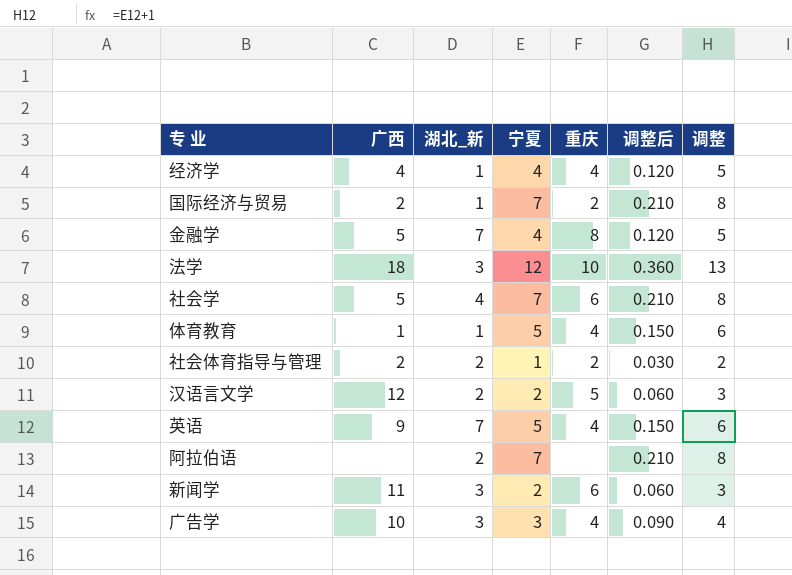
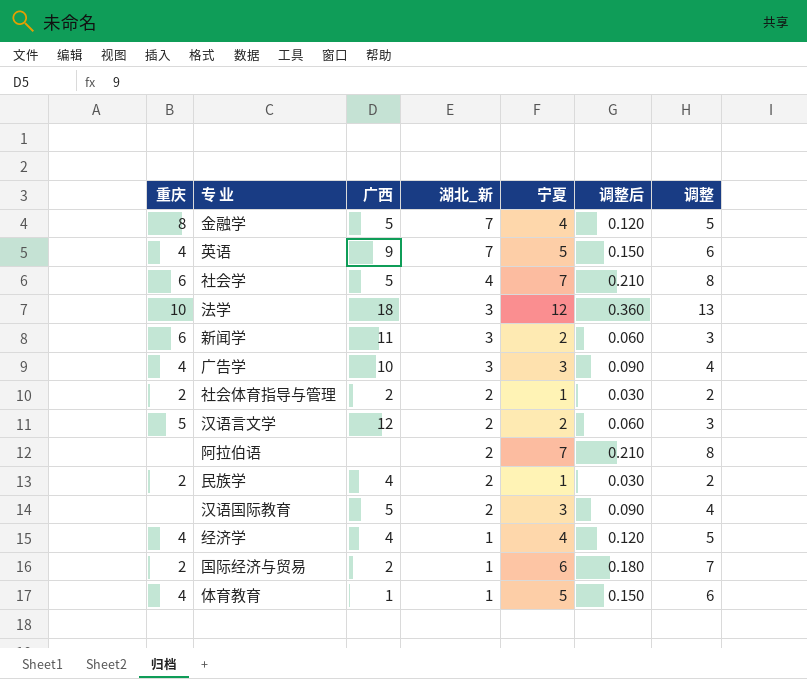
row order: none -> 湖北_新 descending
column 重庆 | position: 5 -> 1
row 民族学: none -> 2 | 4 | 2 | 1 | 0.030 | 2
row 汉语国际教育: none -> none | 5 | 2 | 3 | 0.090 | 4
国际经济与贸易 | 宁夏: 7 -> 6
国际经济与贸易 | 调整后: 0.210 -> 0.180
国际经济与贸易 | 调整: 8 -> 7

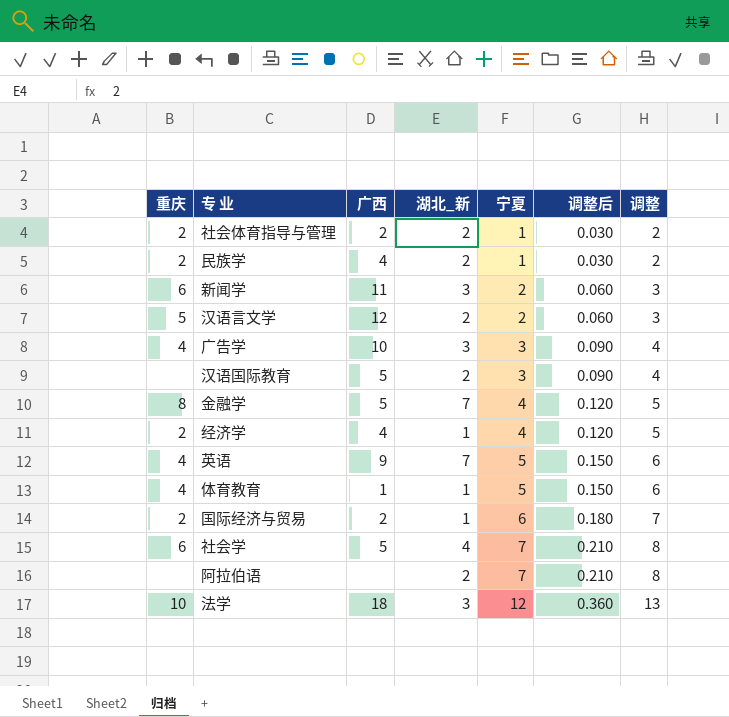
row order: 湖北_新 descending -> 宁夏 ascending
经济学 | 重庆: 4 -> 2

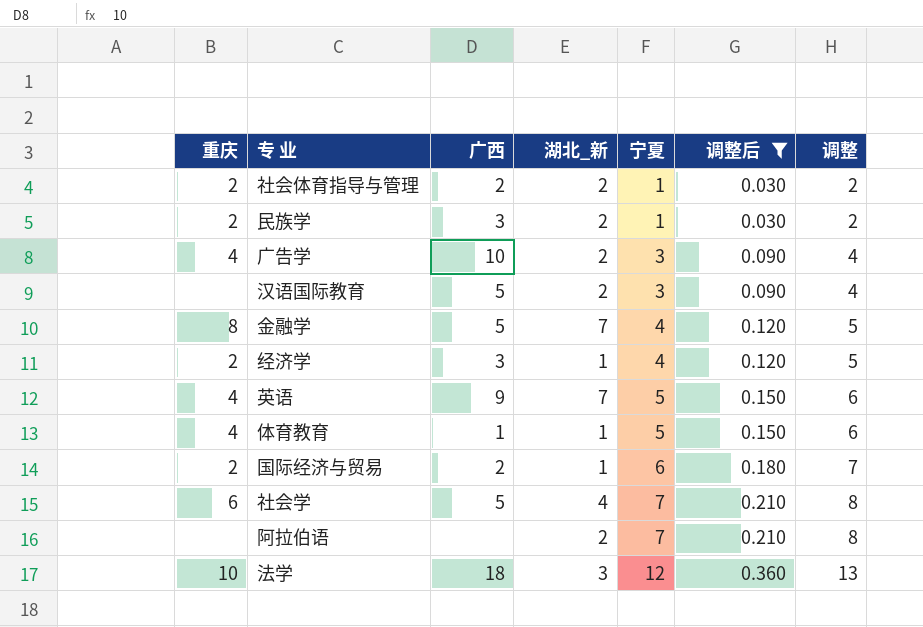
filter: none -> 调整后 != 0.060
民族学 | 广西: 4 -> 3
广告学 | 湖北_新: 3 -> 2
经济学 | 广西: 4 -> 3

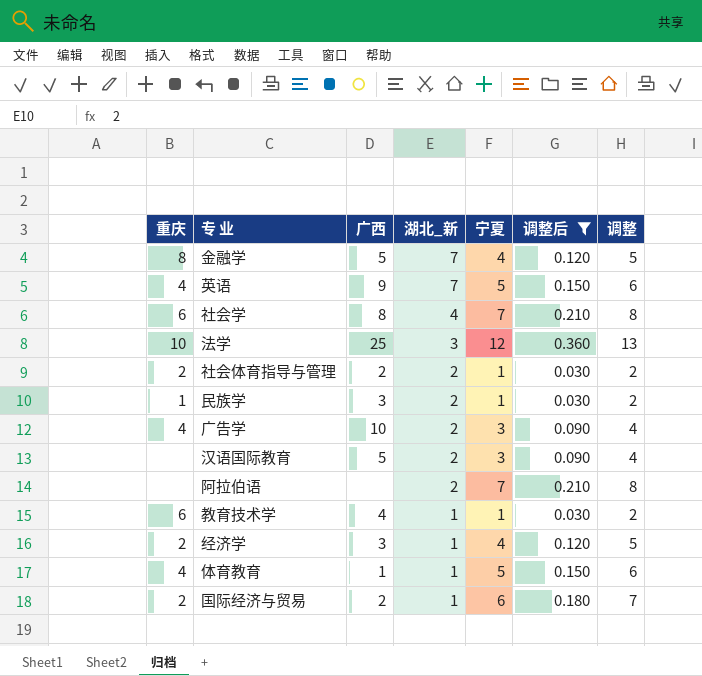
row order: 宁夏 ascending -> 湖北_新 descending
社会学 | 广西: 5 -> 8
法学 | 广西: 18 -> 25
民族学 | 重庆: 2 -> 1
row 教育技术学: none -> 6 | 4 | 1 | 1 | 0.030 | 2

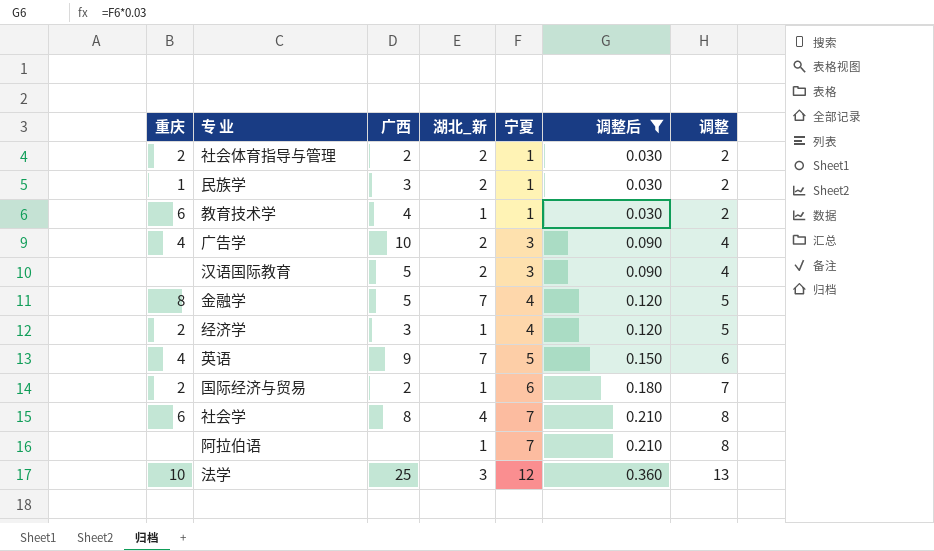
row order: 湖北_新 descending -> 宁夏 ascending
row 体育教育: 4 | 1 | 1 | 5 | 0.150 | 6 -> none
阿拉伯语 | 湖北_新: 2 -> 1

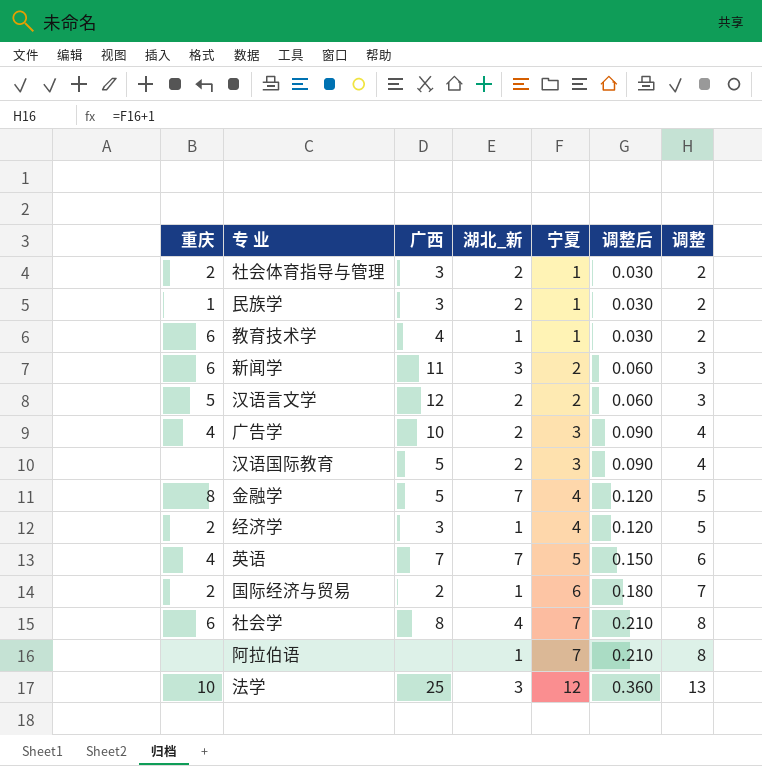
filter: 调整后 != 0.060 -> none
社会体育指导与管理 | 广西: 2 -> 3
英语 | 广西: 9 -> 7

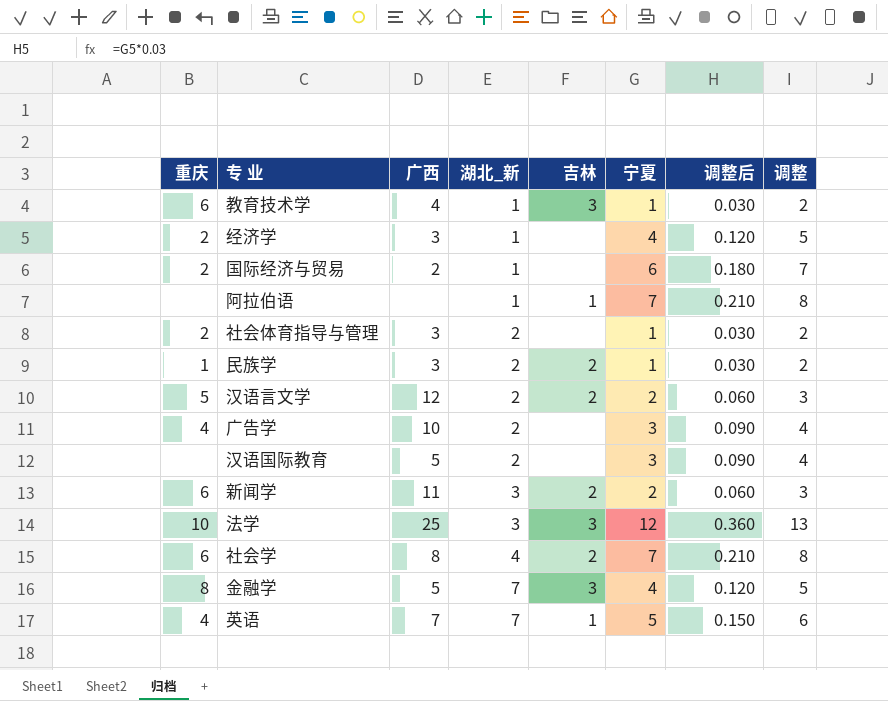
row order: 宁夏 ascending -> 湖北_新 ascending
column 吉林 | position: none -> 5

